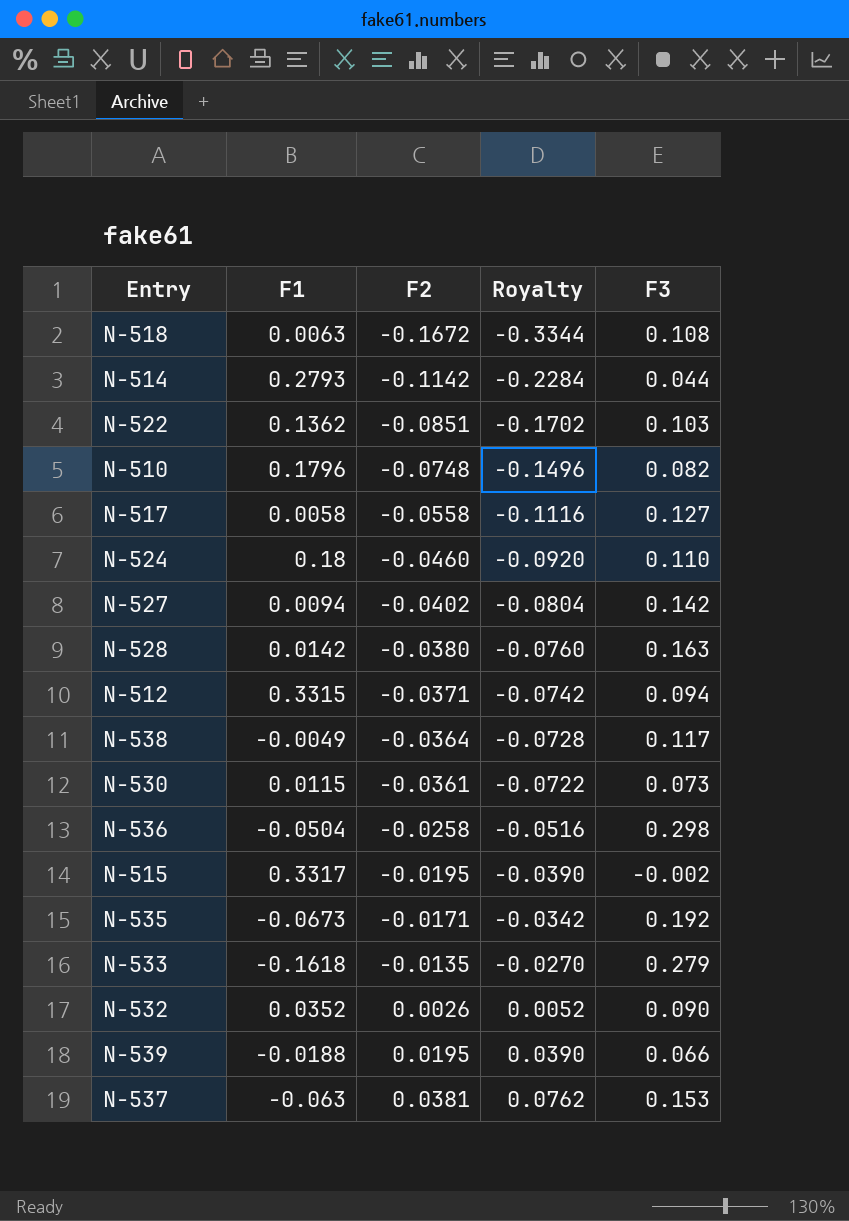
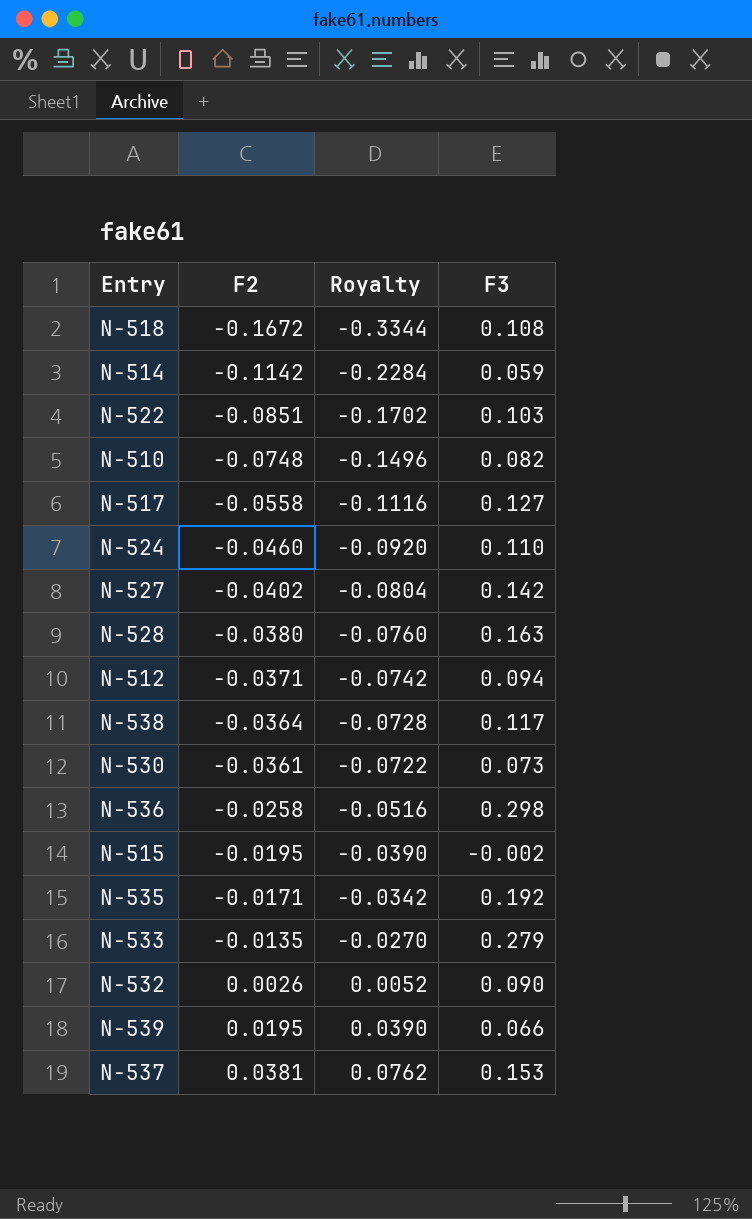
column F1 | position: 2 -> none
N-514 | F3: 0.044 -> 0.059

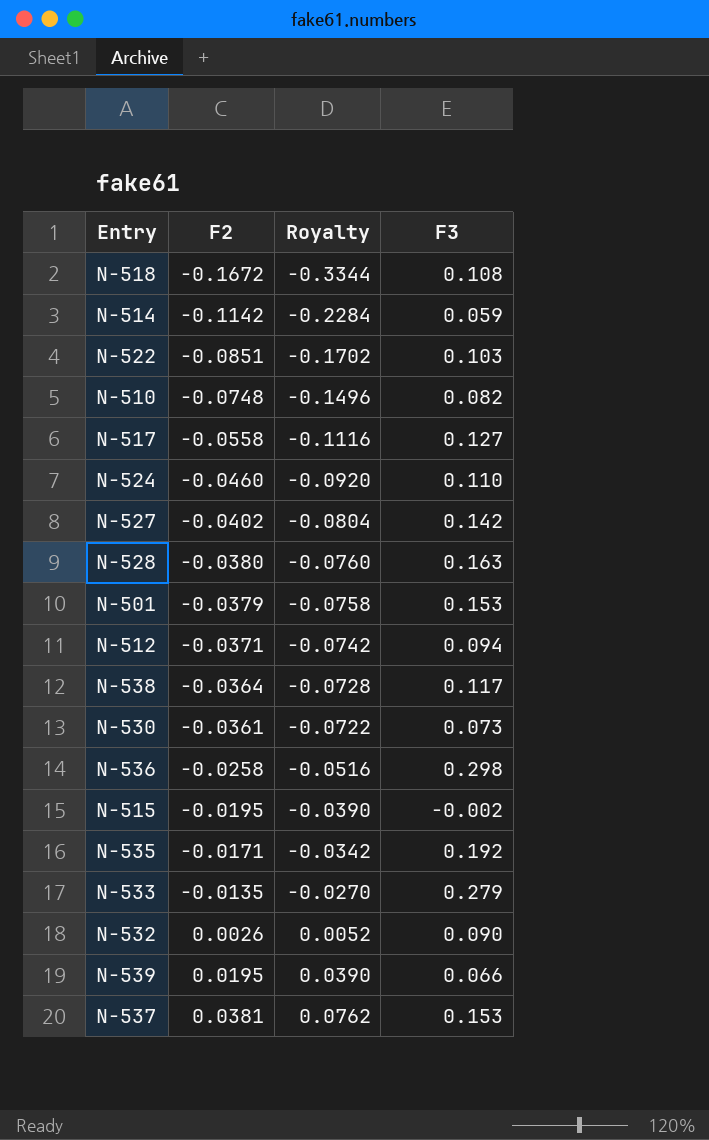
row N-501: none -> -0.0379 | -0.0758 | 0.153

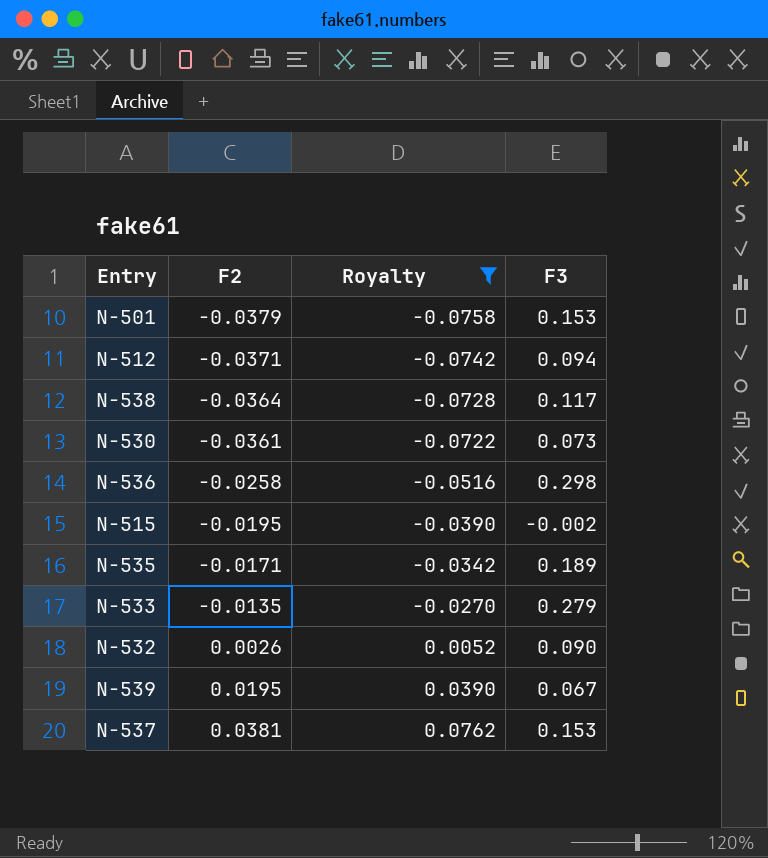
filter: none -> Royalty >= -0.0758
N-535 | F3: 0.192 -> 0.189
N-539 | F3: 0.066 -> 0.067

